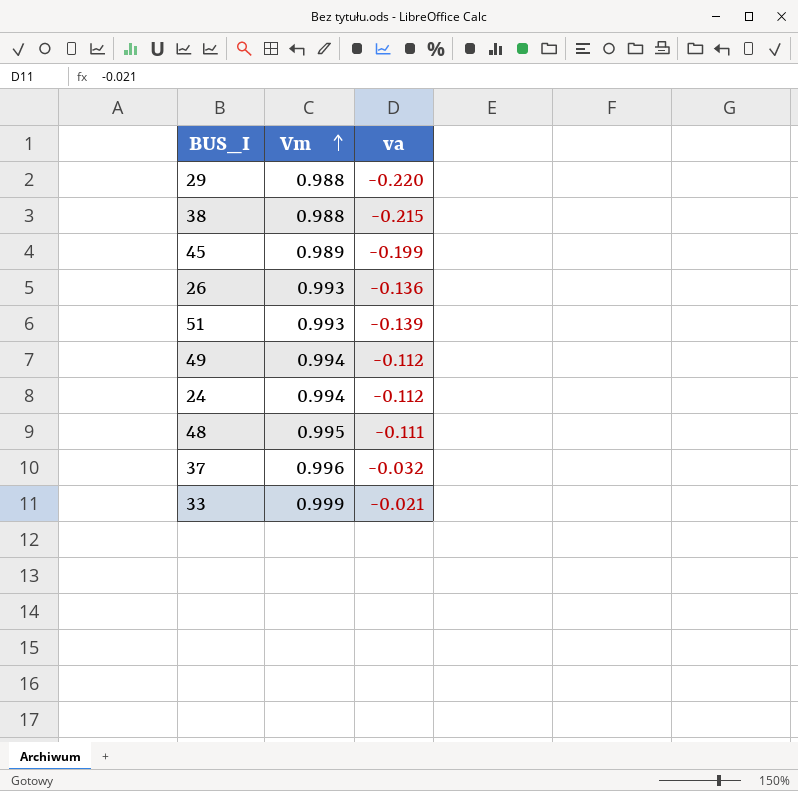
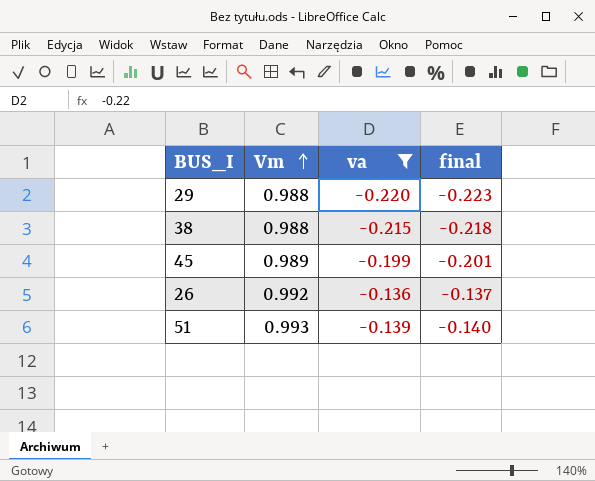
filter: none -> va <= -0.136
column final | formula: none -> [va] / [Vm]
26 | Vm: 0.993 -> 0.992

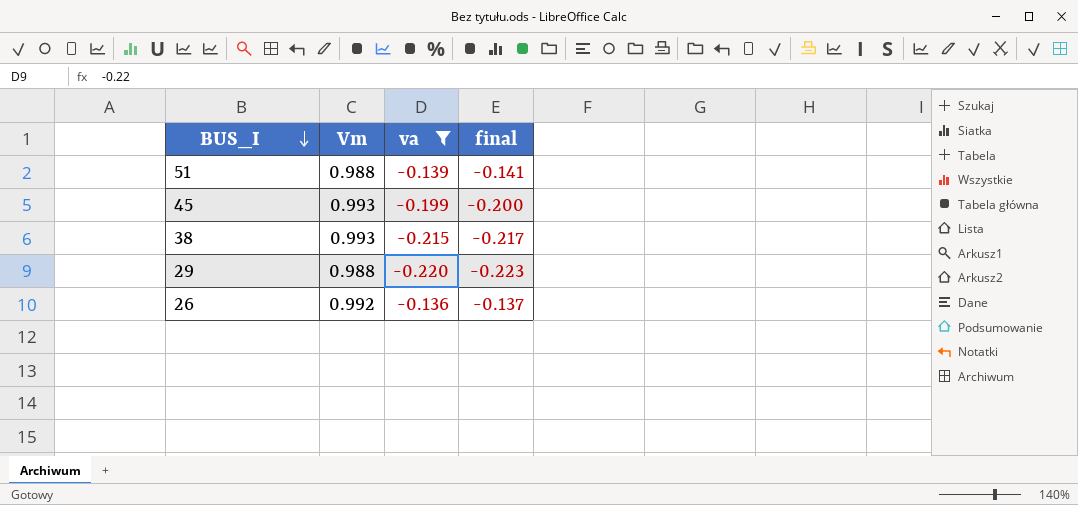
row order: Vm ascending -> BUS_I descending
51 | Vm: 0.993 -> 0.988
51 | final: -0.140 -> -0.141
45 | Vm: 0.989 -> 0.993
45 | final: -0.201 -> -0.200
38 | Vm: 0.988 -> 0.993
38 | final: -0.218 -> -0.217

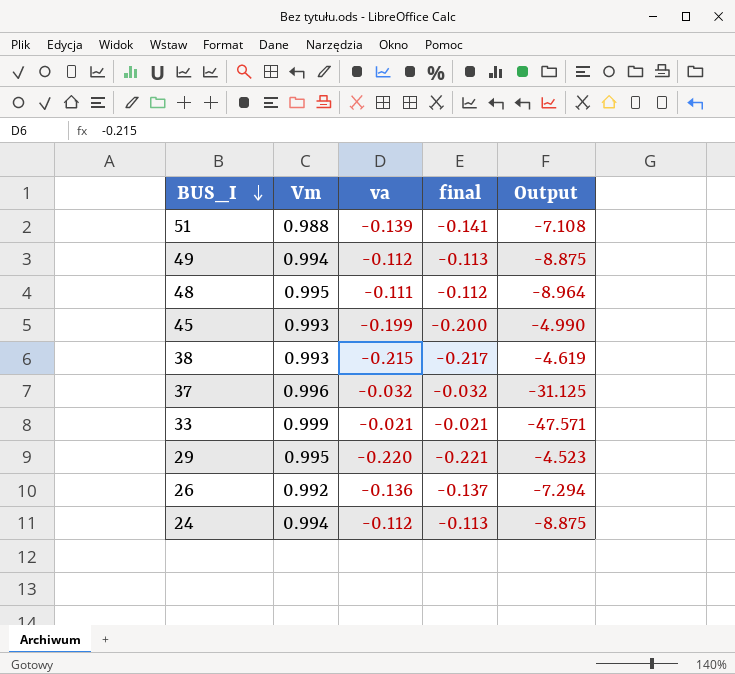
filter: va <= -0.136 -> none
column Output | formula: none -> [Vm] / [va]
29 | Vm: 0.988 -> 0.995
29 | final: -0.223 -> -0.221

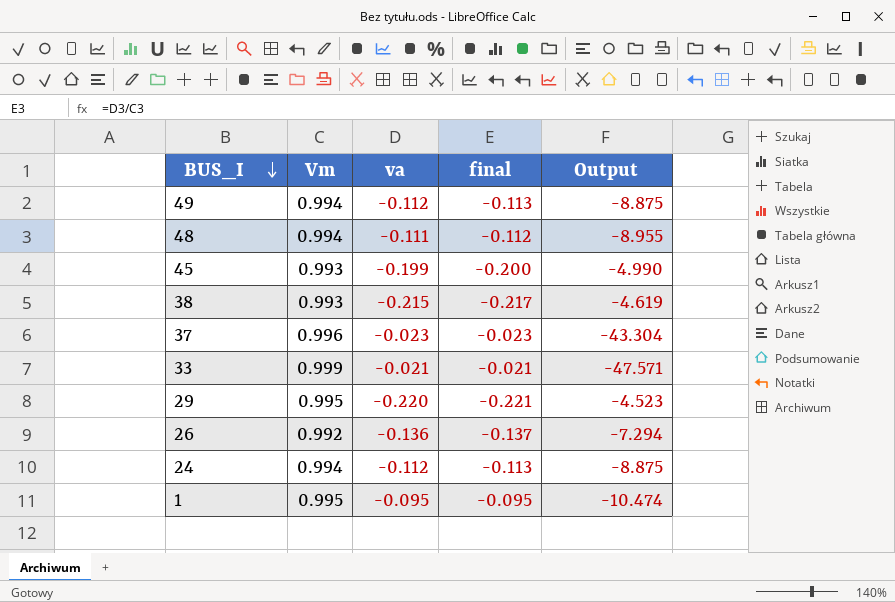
row 51: 0.988 | -0.139 | -0.141 | -7.108 -> none
48 | Vm: 0.995 -> 0.994
48 | Output: -8.964 -> -8.955
37 | va: -0.032 -> -0.023
37 | final: -0.032 -> -0.023
37 | Output: -31.125 -> -43.304
row 1: none -> 0.995 | -0.095 | -0.095 | -10.474

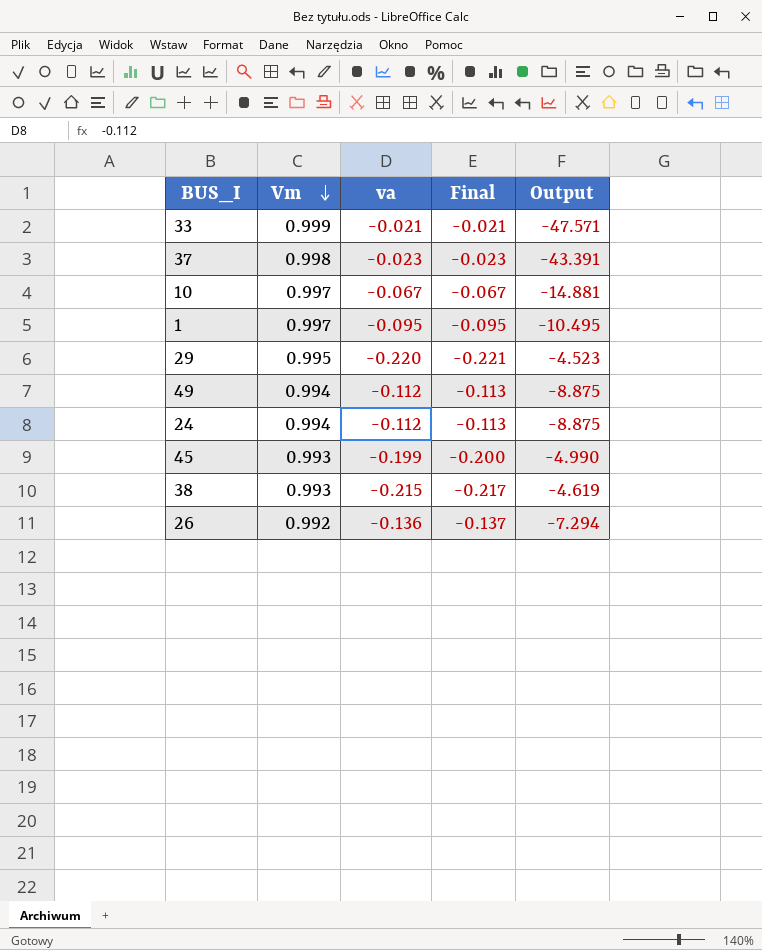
row order: BUS_I descending -> Vm descending
column name: final -> Final
row 48: 0.994 | -0.111 | -0.112 | -8.955 -> none
37 | Vm: 0.996 -> 0.998
37 | Output: -43.304 -> -43.391
row 10: none -> 0.997 | -0.067 | -0.067 | -14.881
1 | Vm: 0.995 -> 0.997
1 | Output: -10.474 -> -10.495

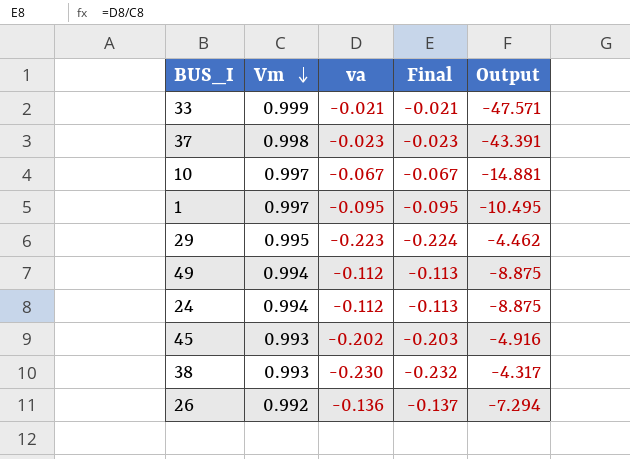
29 | va: -0.220 -> -0.223
29 | Final: -0.221 -> -0.224
29 | Output: -4.523 -> -4.462
45 | va: -0.199 -> -0.202
45 | Final: -0.200 -> -0.203
45 | Output: -4.990 -> -4.916
38 | va: -0.215 -> -0.230
38 | Final: -0.217 -> -0.232
38 | Output: -4.619 -> -4.317

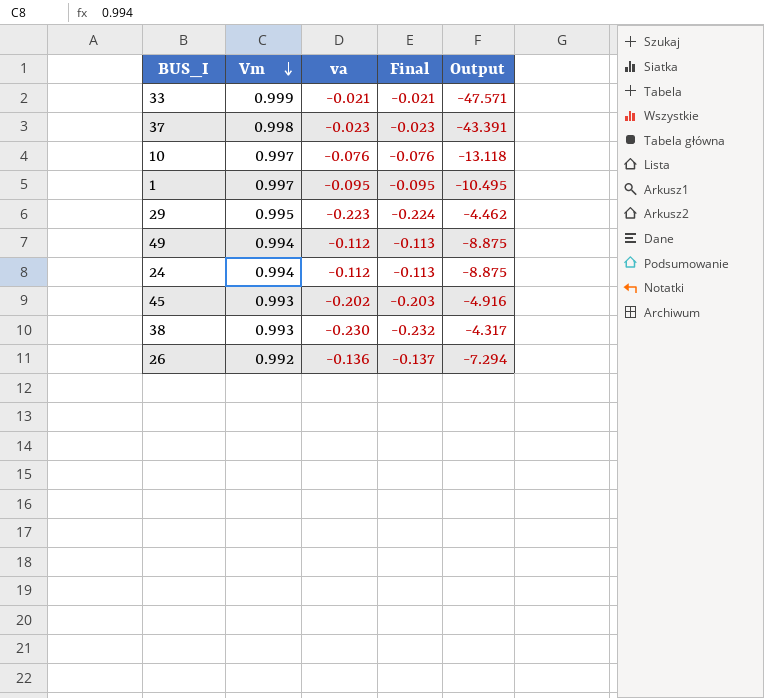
10 | va: -0.067 -> -0.076
10 | Final: -0.067 -> -0.076
10 | Output: -14.881 -> -13.118

